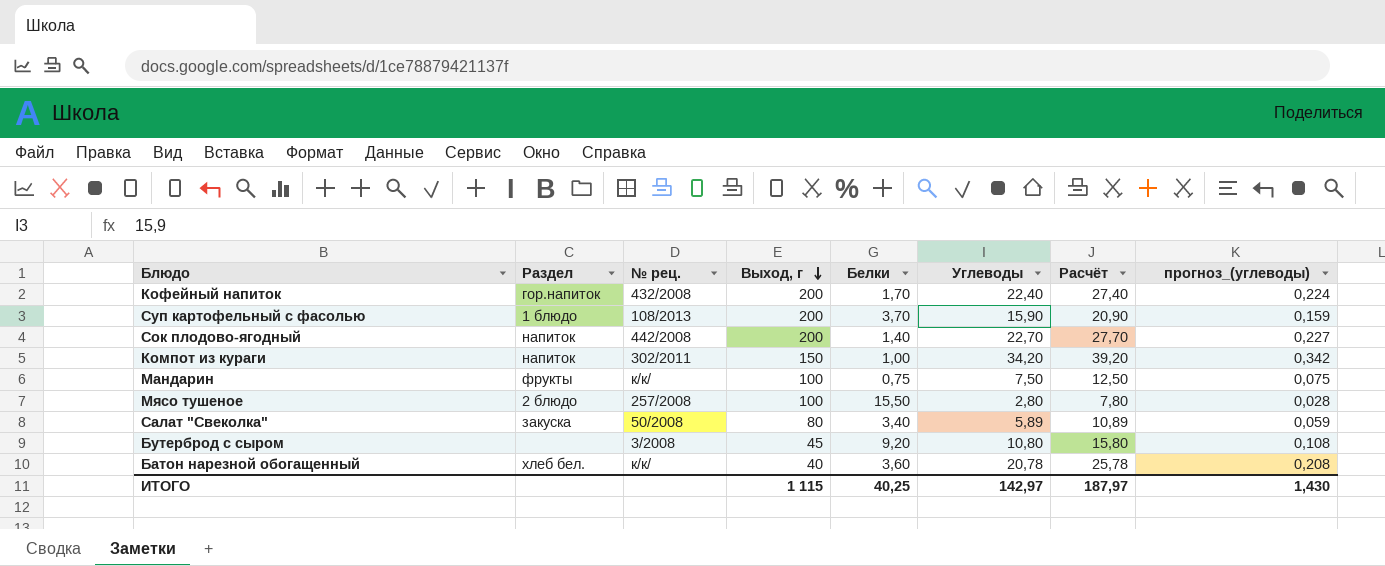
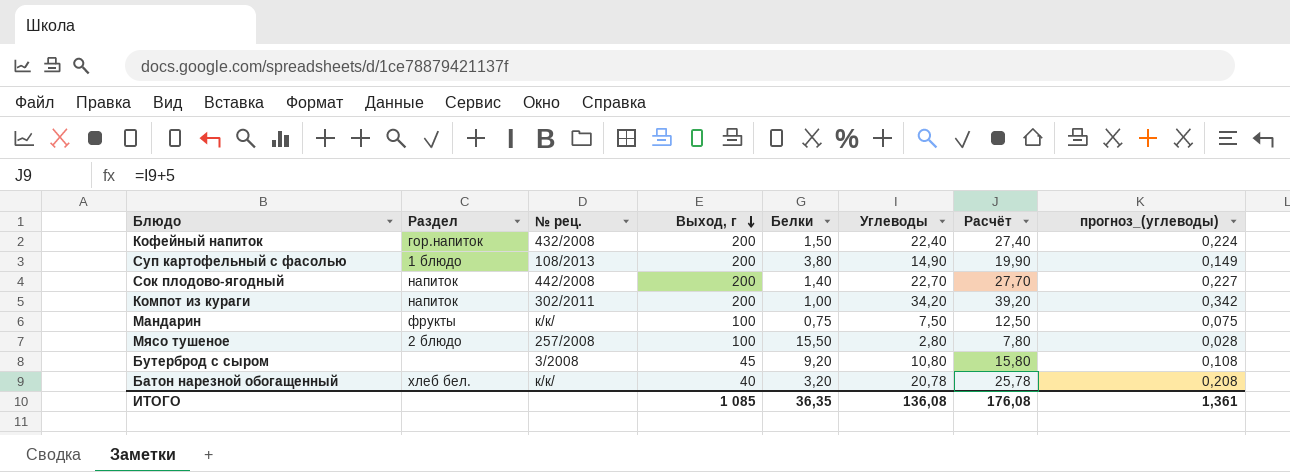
row Салат "Свеколка": закуска | 50/2008 | 80 | 3,40 | 5,89 | 10,89 | 0,059 -> none
Кофейный напиток | Белки: 1,70 -> 1,50
Суп картофельный с фасолью | Белки: 3,70 -> 3,80
Суп картофельный с фасолью | Углеводы: 15,90 -> 14,90
Суп картофельный с фасолью | Расчёт: 20,90 -> 19,90
Суп картофельный с фасолью | прогноз_(углеводы): 0,159 -> 0,149
Компот из кураги | Выход, г: 150 -> 200
Батон нарезной обогащенный | Белки: 3,60 -> 3,20
ИТОГО | Выход, г: 1 115 -> 1 085
ИТОГО | Белки: 40,25 -> 36,35
ИТОГО | Углеводы: 142,97 -> 136,08
ИТОГО | Расчёт: 187,97 -> 176,08
ИТОГО | прогноз_(углеводы): 1,430 -> 1,361

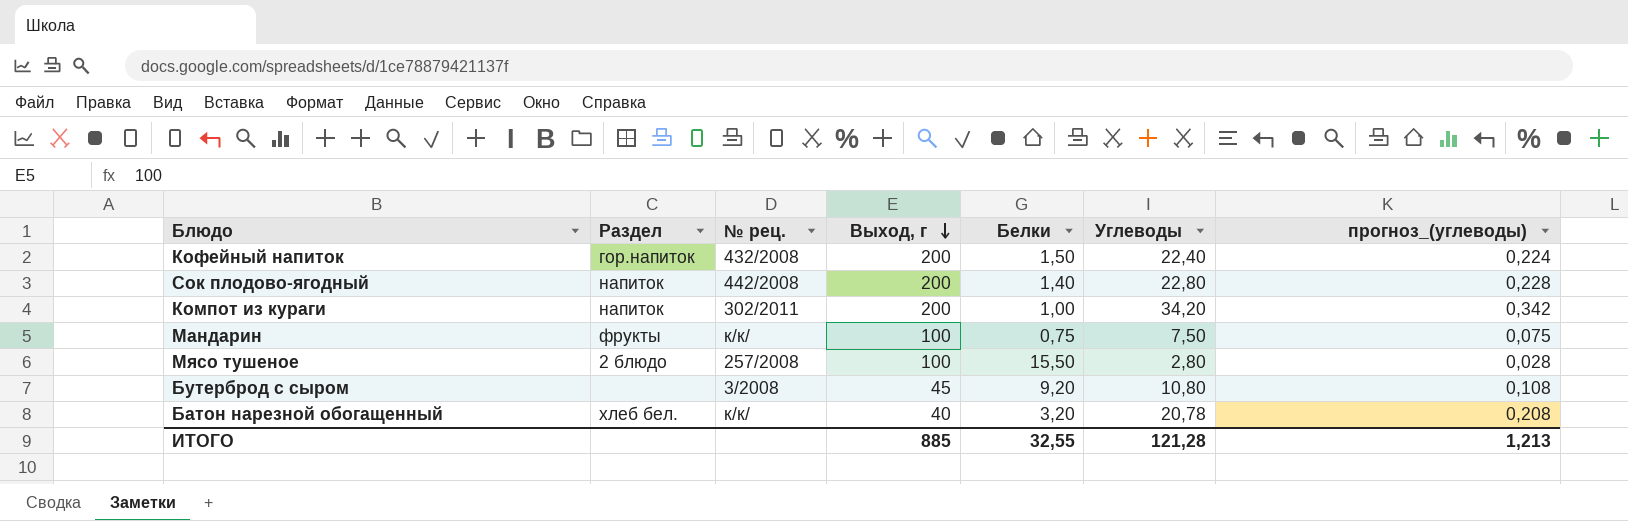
column Расчёт | formula: [Углеводы] + 5 -> none
row Суп картофельный с фасолью: 1 блюдо | 108/2013 | 200 | 3,80 | 14,90 | 19,90 | 0,149 -> none
Сок плодово-ягодный | Углеводы: 22,70 -> 22,80
Сок плодово-ягодный | прогноз_(углеводы): 0,227 -> 0,228
ИТОГО | Выход, г: 1 085 -> 885
ИТОГО | Белки: 36,35 -> 32,55
ИТОГО | Углеводы: 136,08 -> 121,28
ИТОГО | прогноз_(углеводы): 1,361 -> 1,213

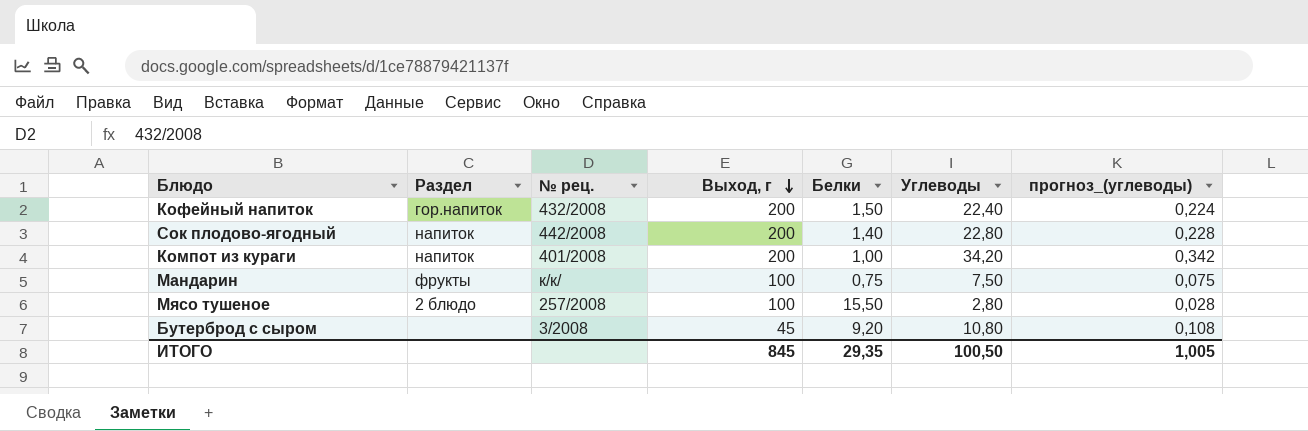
row Батон нарезной обогащенный: хлеб бел. | к/к/ | 40 | 3,20 | 20,78 | 0,208 -> none
Компот из кураги | № рец.: 302/2011 -> 401/2008
ИТОГО | Выход, г: 885 -> 845
ИТОГО | Белки: 32,55 -> 29,35
ИТОГО | Углеводы: 121,28 -> 100,50
ИТОГО | прогноз_(углеводы): 1,213 -> 1,005

